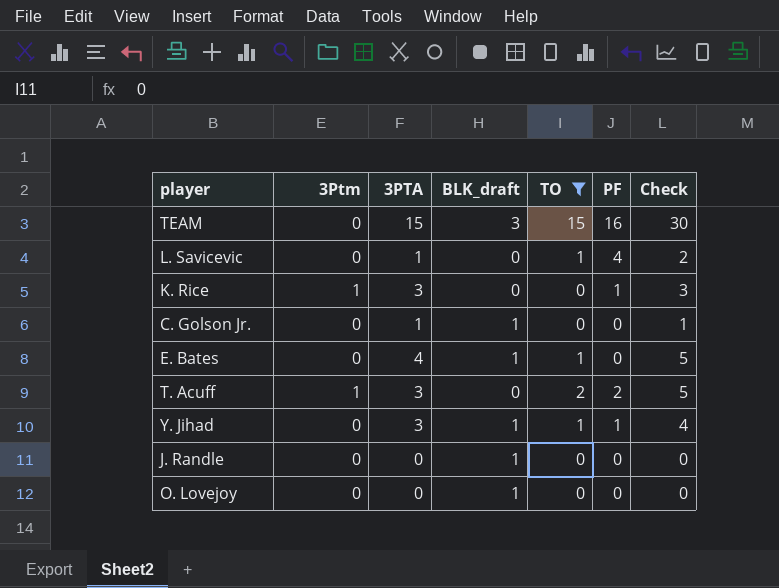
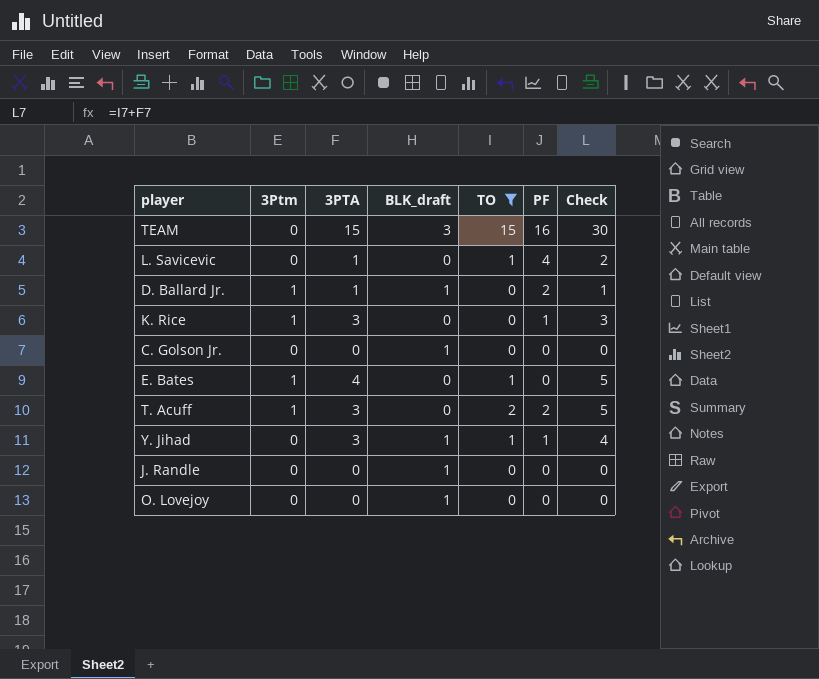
row D. Ballard Jr.: none -> 1 | 1 | 1 | 0 | 2 | 1
C. Golson Jr. | 3PTA: 1 -> 0
C. Golson Jr. | Check: 1 -> 0
E. Bates | 3Ptm: 0 -> 1
E. Bates | BLK_draft: 1 -> 0

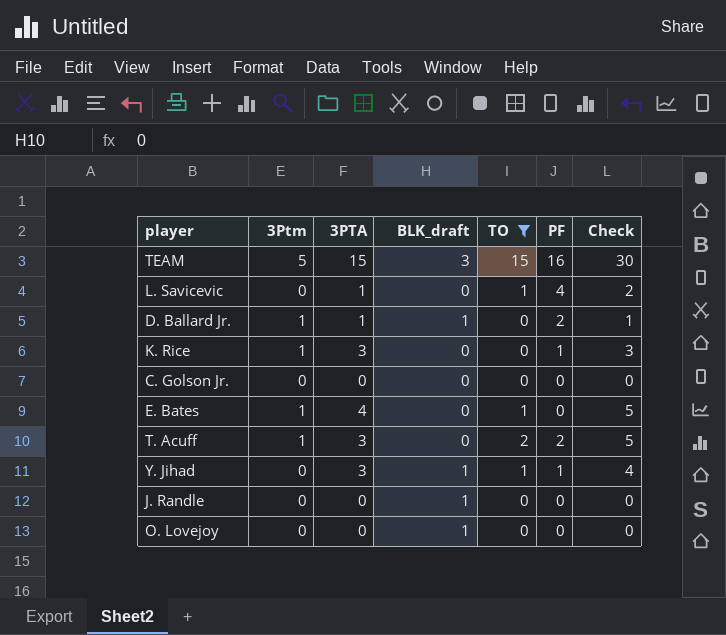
TEAM | 3Ptm: 0 -> 5
C. Golson Jr. | BLK_draft: 1 -> 0

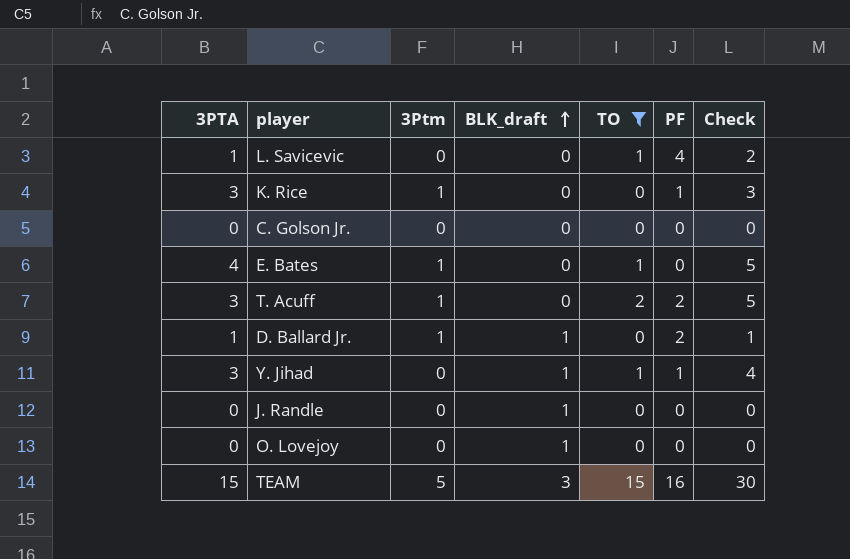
row order: none -> BLK_draft ascending
column 3PTA | position: 3 -> 1

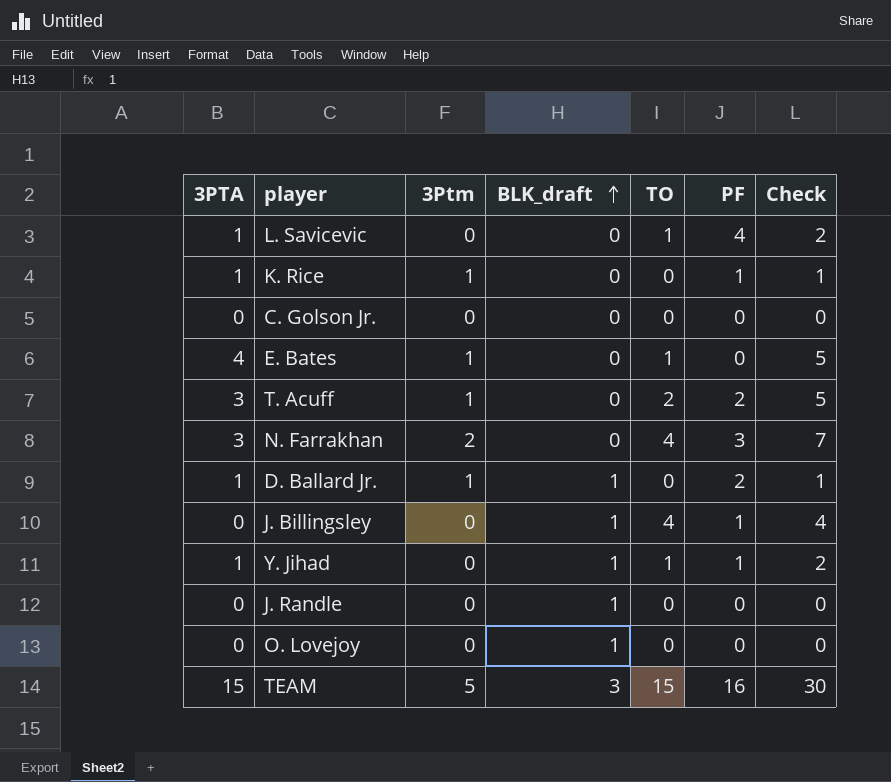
filter: TO != 4 -> none
K. Rice | 3PTA: 3 -> 1
K. Rice | Check: 3 -> 1
Y. Jihad | 3PTA: 3 -> 1
Y. Jihad | Check: 4 -> 2

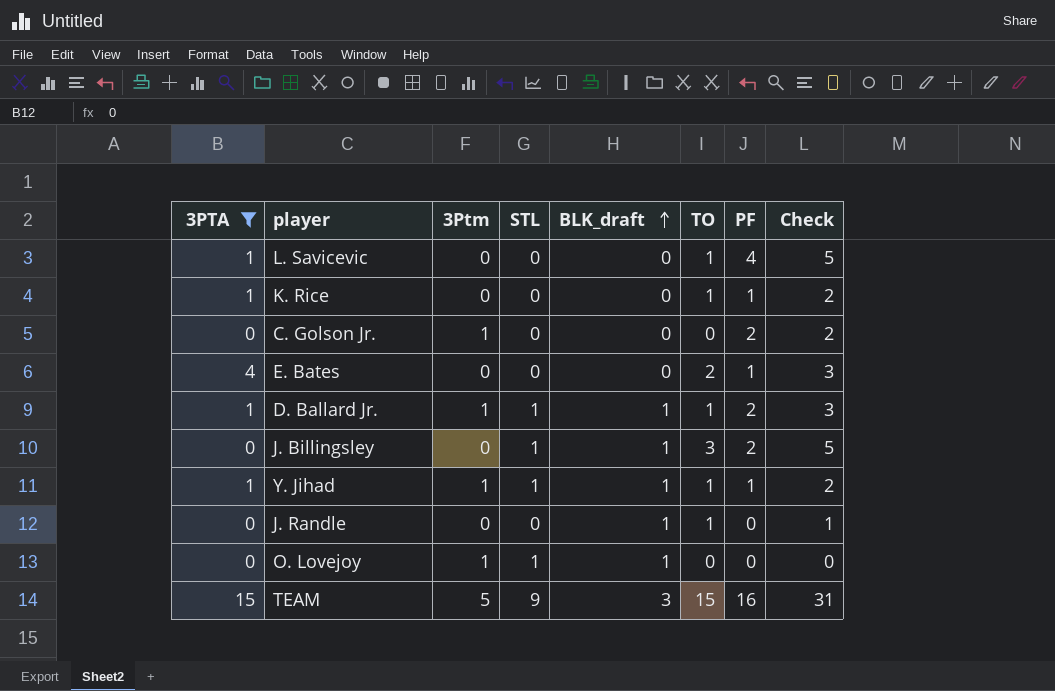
filter: none -> 3PTA != 3
column STL | position: none -> 4
column Check | formula: [3PTA] + [TO] -> [TO] + [PF]
K. Rice | 3Ptm: 1 -> 0
K. Rice | TO: 0 -> 1
C. Golson Jr. | 3Ptm: 0 -> 1
C. Golson Jr. | PF: 0 -> 2
E. Bates | 3Ptm: 1 -> 0
E. Bates | TO: 1 -> 2
E. Bates | PF: 0 -> 1
D. Ballard Jr. | TO: 0 -> 1
J. Billingsley | TO: 4 -> 3
J. Billingsley | PF: 1 -> 2
Y. Jihad | 3Ptm: 0 -> 1
J. Randle | TO: 0 -> 1
O. Lovejoy | 3Ptm: 0 -> 1

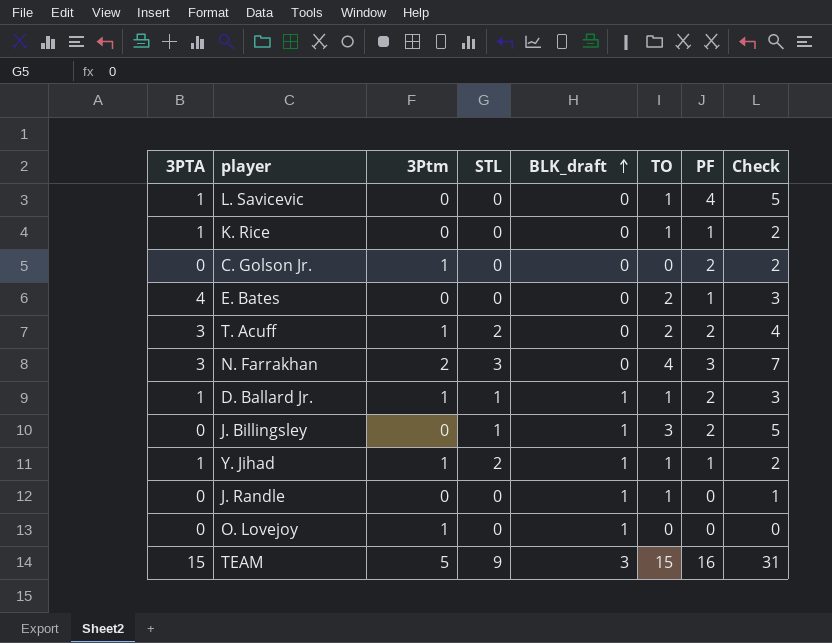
filter: 3PTA != 3 -> none
Y. Jihad | STL: 1 -> 2
O. Lovejoy | STL: 1 -> 0

